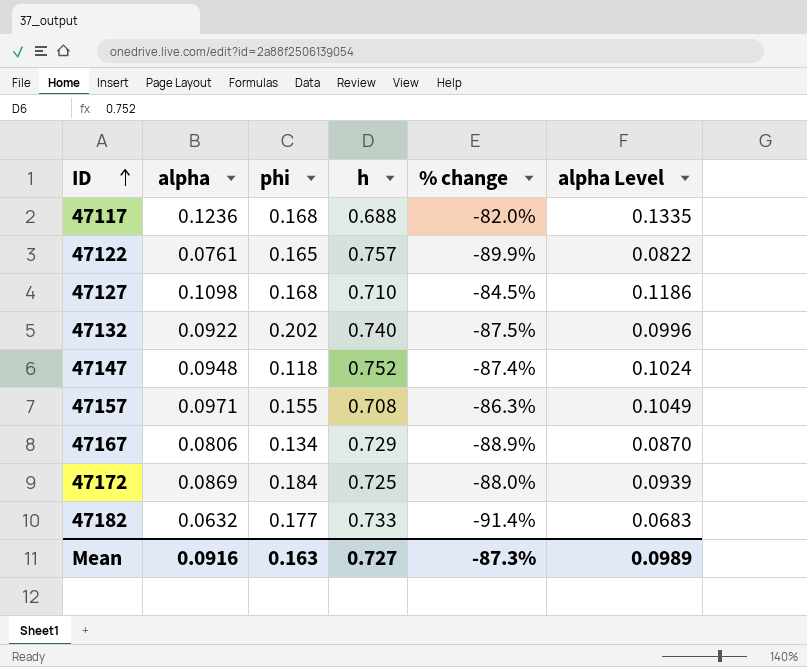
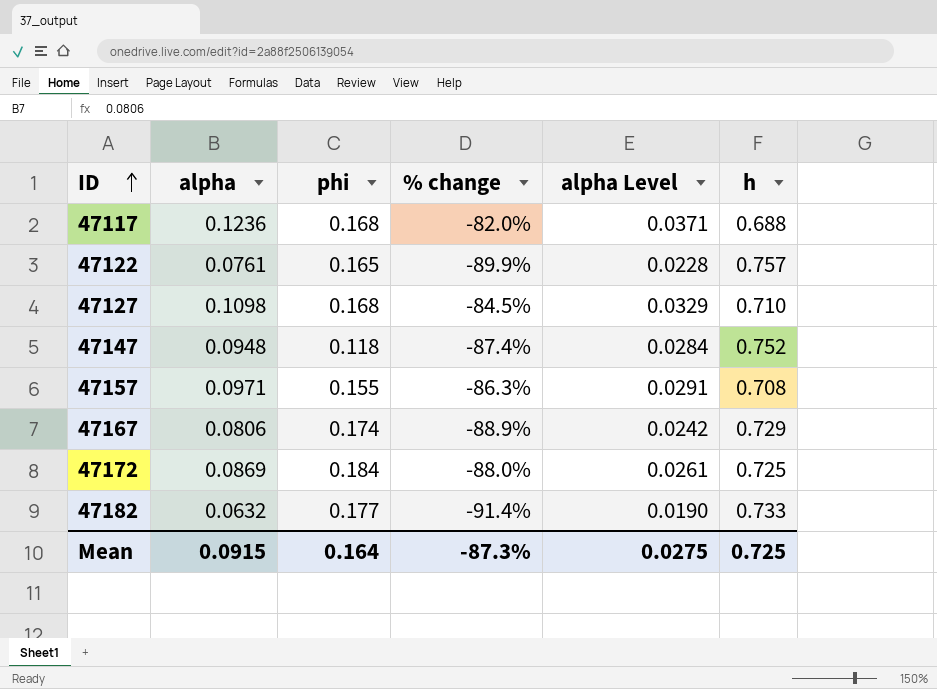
column alpha Level | formula: [alpha] * 1.08 -> [alpha] * 0.3
column h | position: 4 -> 6
row 47132: 0.0922 | 0.202 | 0.740 | -87.5% | 0.0996 -> none
47167 | phi: 0.134 -> 0.174
Mean | alpha: 0.0916 -> 0.0915
Mean | phi: 0.163 -> 0.164
Mean | alpha Level: 0.0989 -> 0.0275
Mean | h: 0.727 -> 0.725

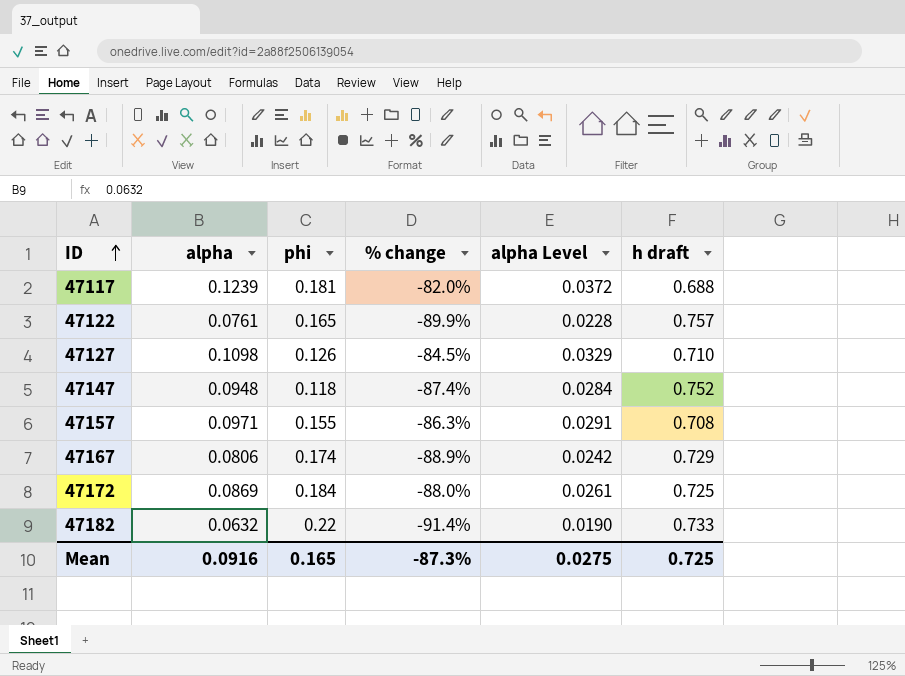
column name: h -> h draft
47117 | alpha: 0.1236 -> 0.1239
47117 | phi: 0.168 -> 0.181
47117 | alpha Level: 0.0371 -> 0.0372
47127 | phi: 0.168 -> 0.126
47182 | phi: 0.177 -> 0.22
Mean | alpha: 0.0915 -> 0.0916
Mean | phi: 0.164 -> 0.165

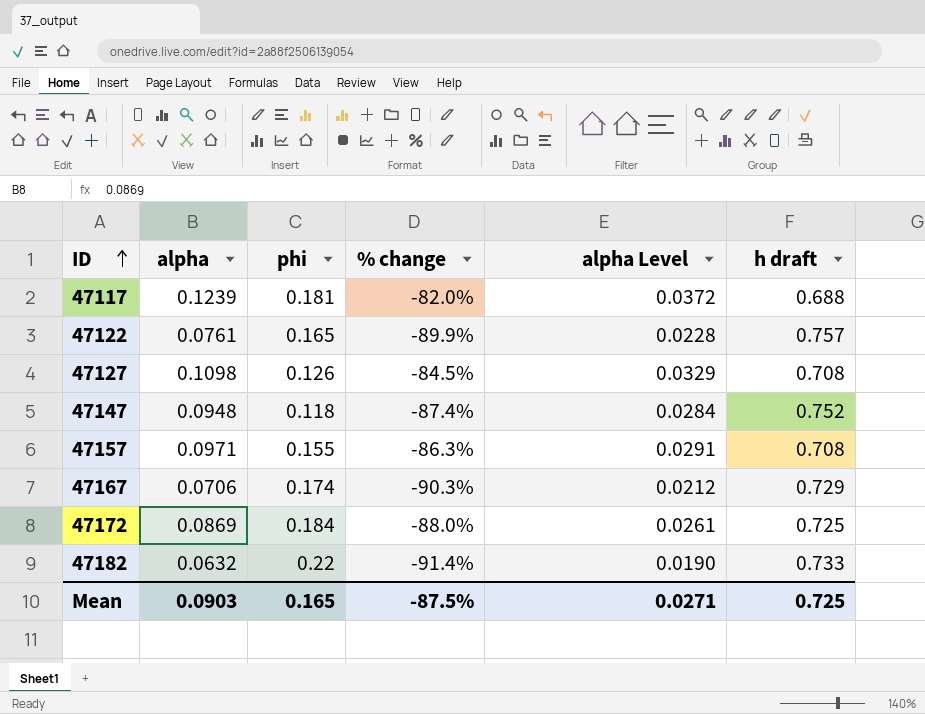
47127 | h draft: 0.710 -> 0.708
47167 | alpha: 0.0806 -> 0.0706
47167 | % change: -88.9% -> -90.3%
47167 | alpha Level: 0.0242 -> 0.0212
Mean | alpha: 0.0916 -> 0.0903
Mean | % change: -87.3% -> -87.5%
Mean | alpha Level: 0.0275 -> 0.0271

